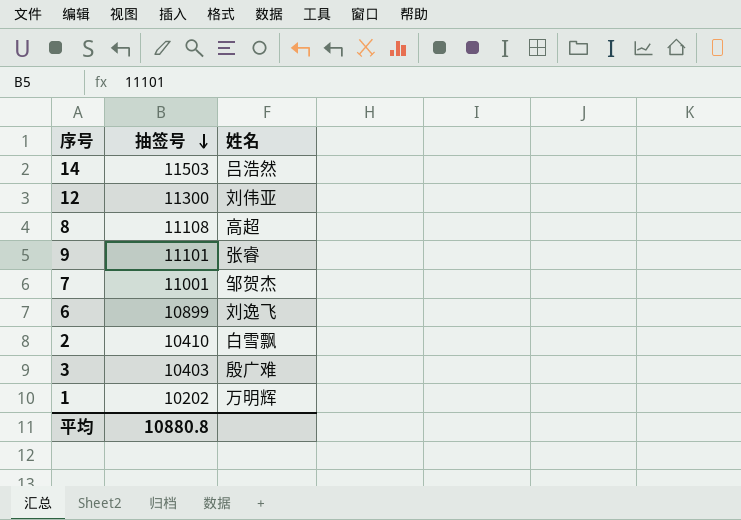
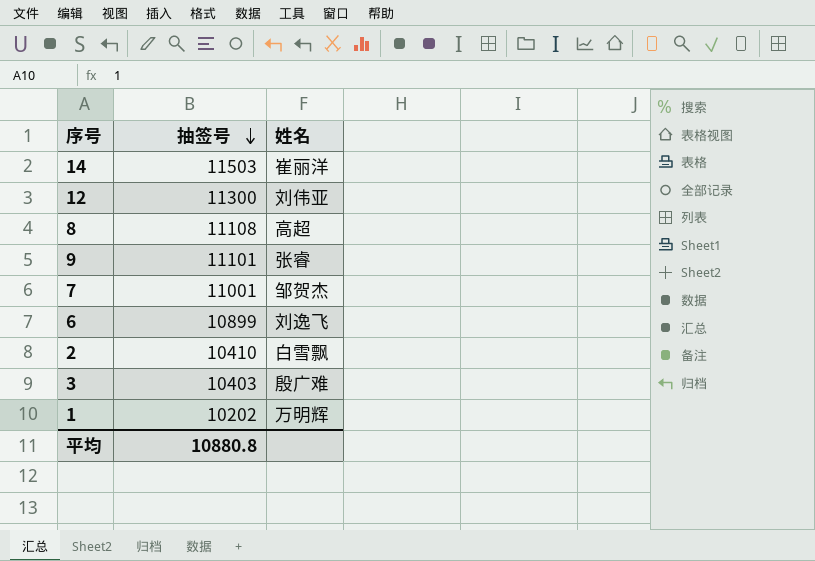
14 | 姓名: 吕浩然 -> 崔丽洋

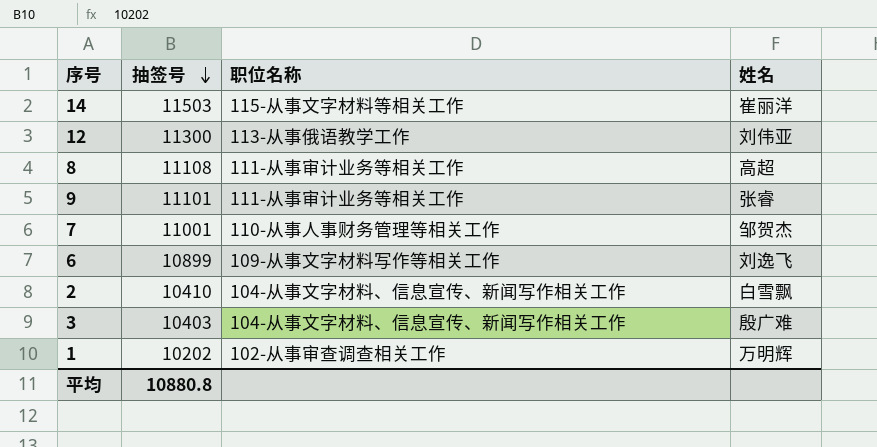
column 职位名称 | position: none -> 3

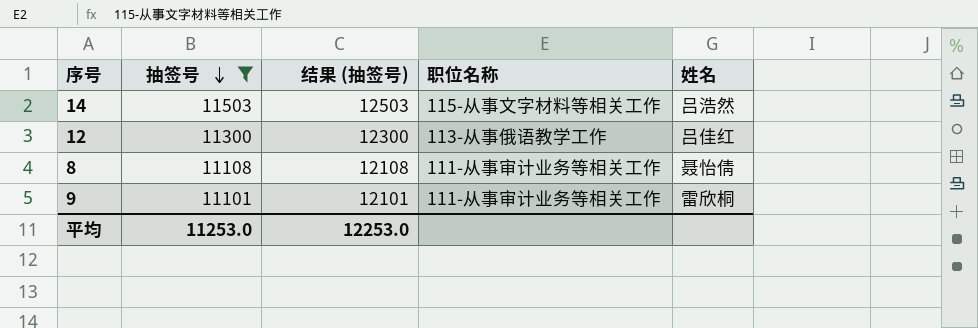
filter: none -> 抽签号 >= 11101
column 结果 (抽签号) | formula: none -> [抽签号] + 1000
14 | 姓名: 崔丽洋 -> 吕浩然
12 | 姓名: 刘伟亚 -> 吕佳红
8 | 姓名: 高超 -> 聂怡倩
9 | 姓名: 张睿 -> 雷欣桐
平均 | 抽签号: 10880.8 -> 11253.0

